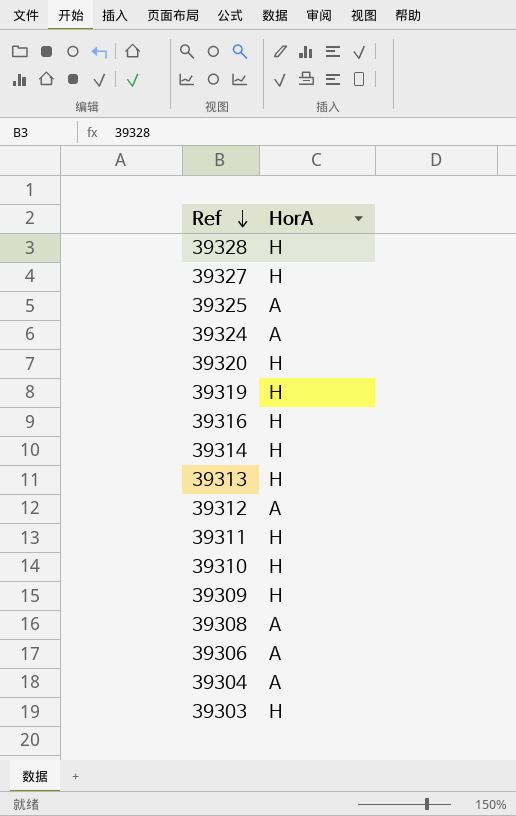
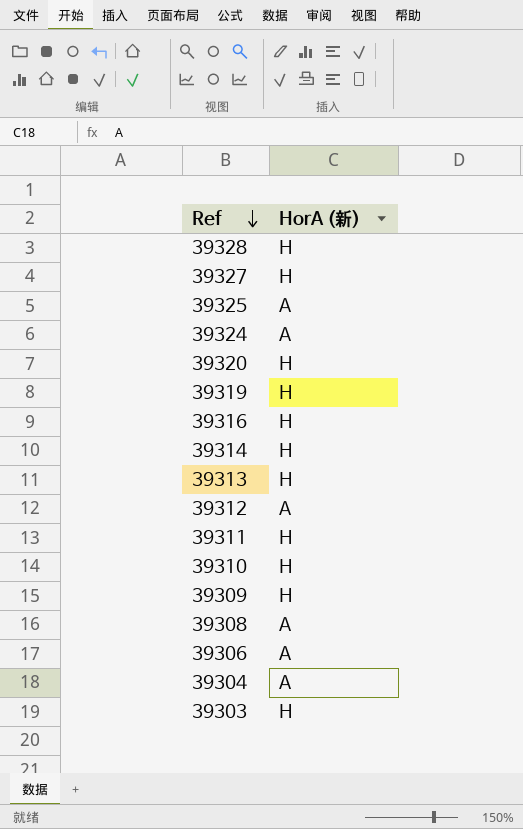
column name: HorA -> HorA (新)

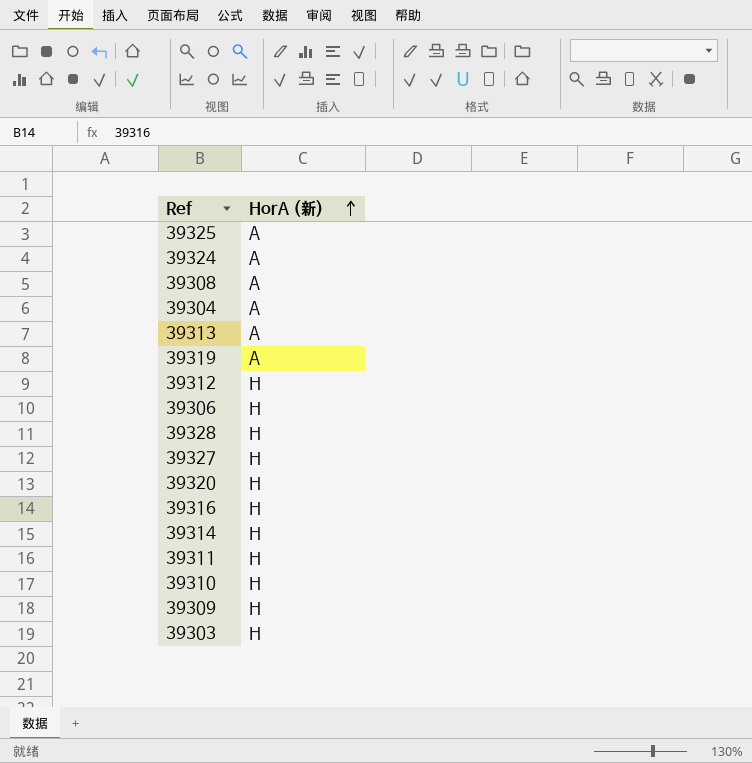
row order: Ref descending -> HorA (新) ascending
39313 | HorA (新): H -> A
39319 | HorA (新): H -> A
39312 | HorA (新): A -> H
39306 | HorA (新): A -> H

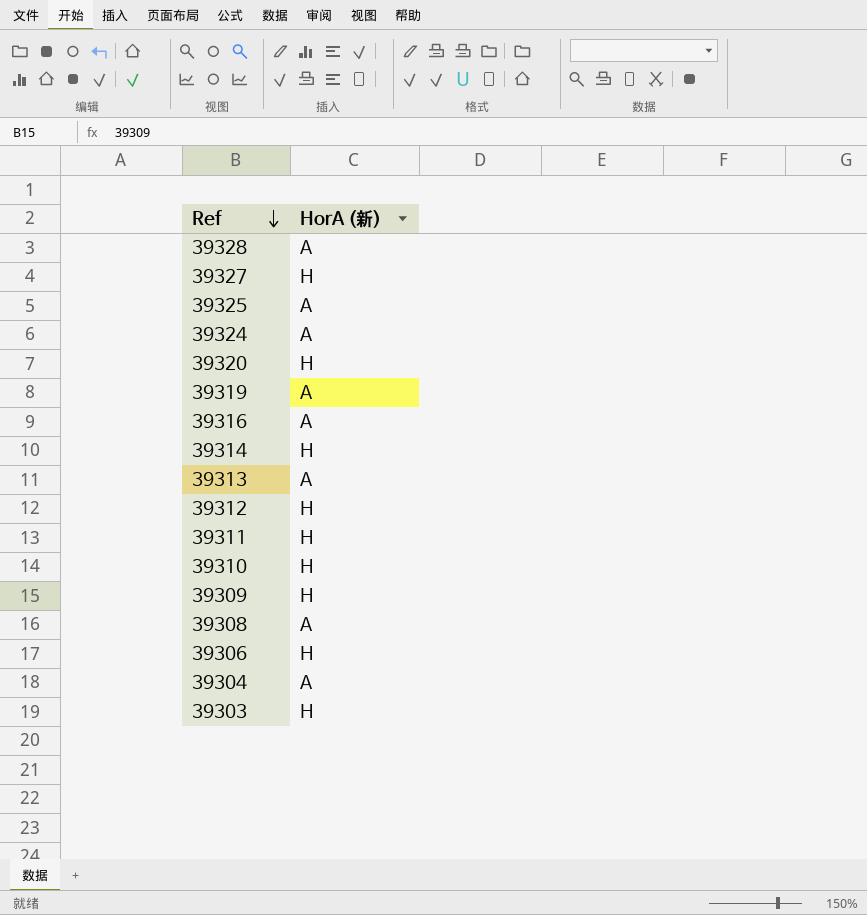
row order: HorA (新) ascending -> Ref descending
39328 | HorA (新): H -> A
39316 | HorA (新): H -> A

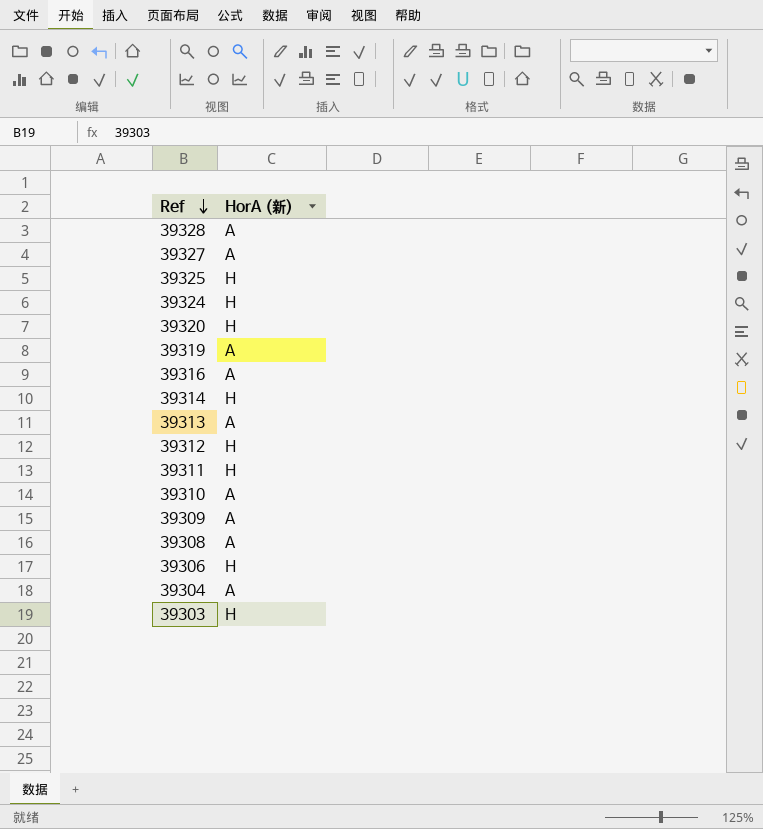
39327 | HorA (新): H -> A
39325 | HorA (新): A -> H
39324 | HorA (新): A -> H
39310 | HorA (新): H -> A
39309 | HorA (新): H -> A

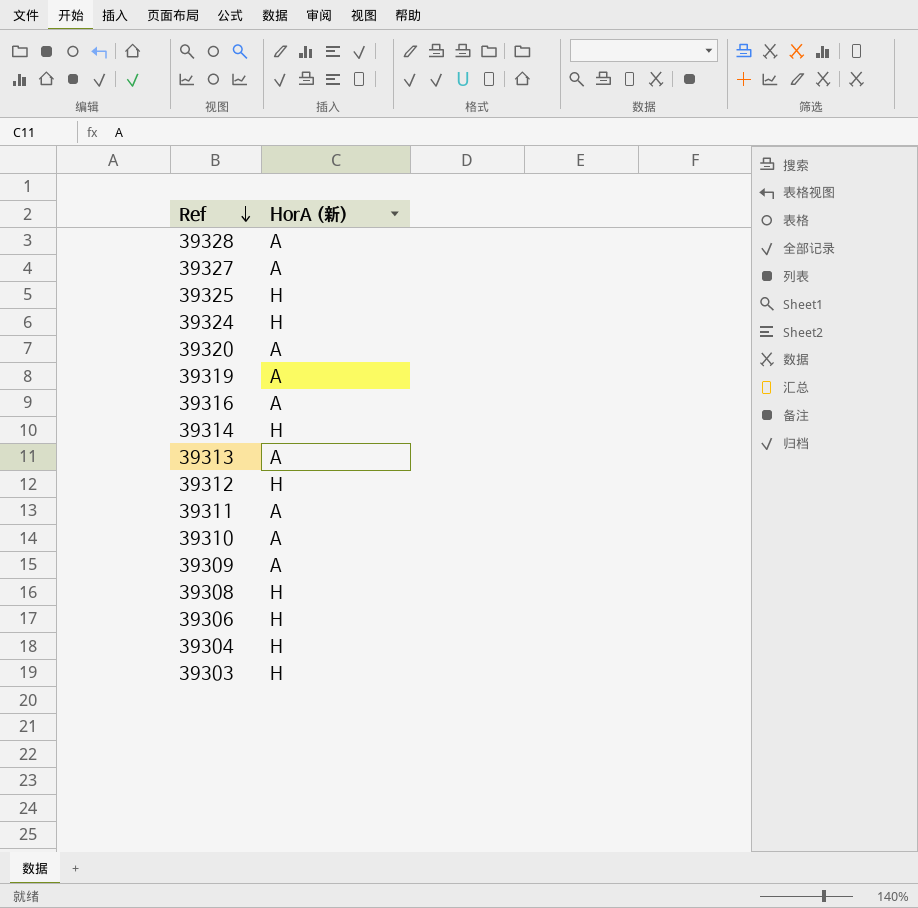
39320 | HorA (新): H -> A
39311 | HorA (新): H -> A
39308 | HorA (新): A -> H
39304 | HorA (新): A -> H

